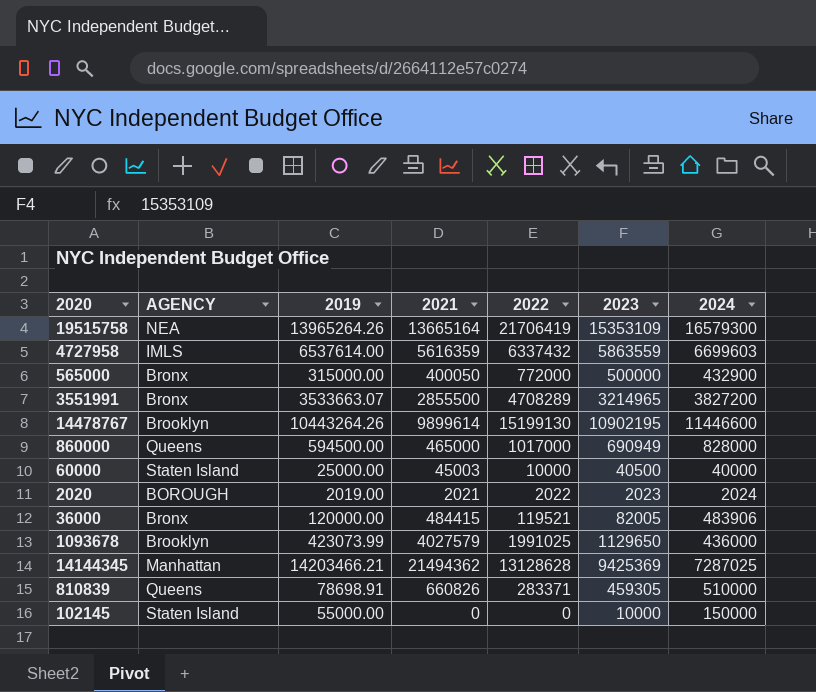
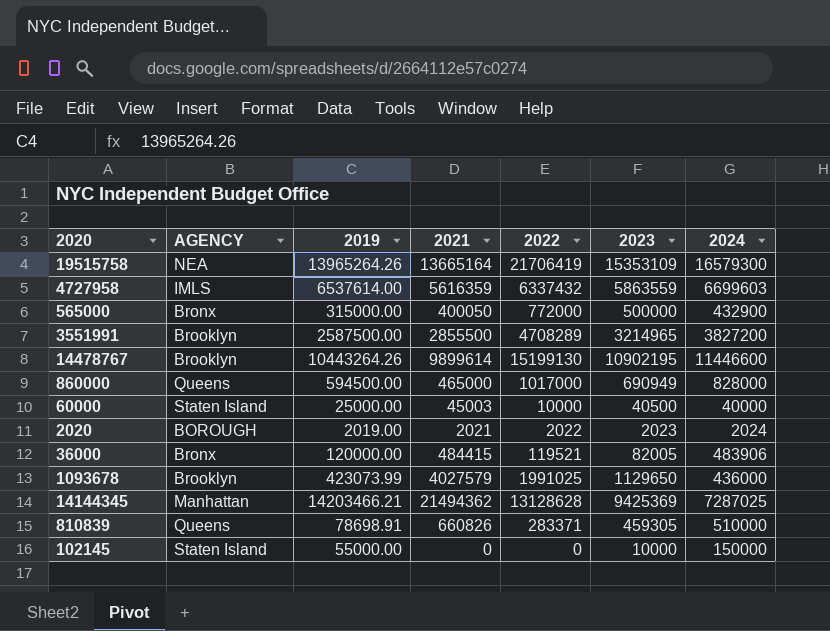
3551991 | AGENCY: Bronx -> Brooklyn
3551991 | 2019: 3533663.07 -> 2587500.00

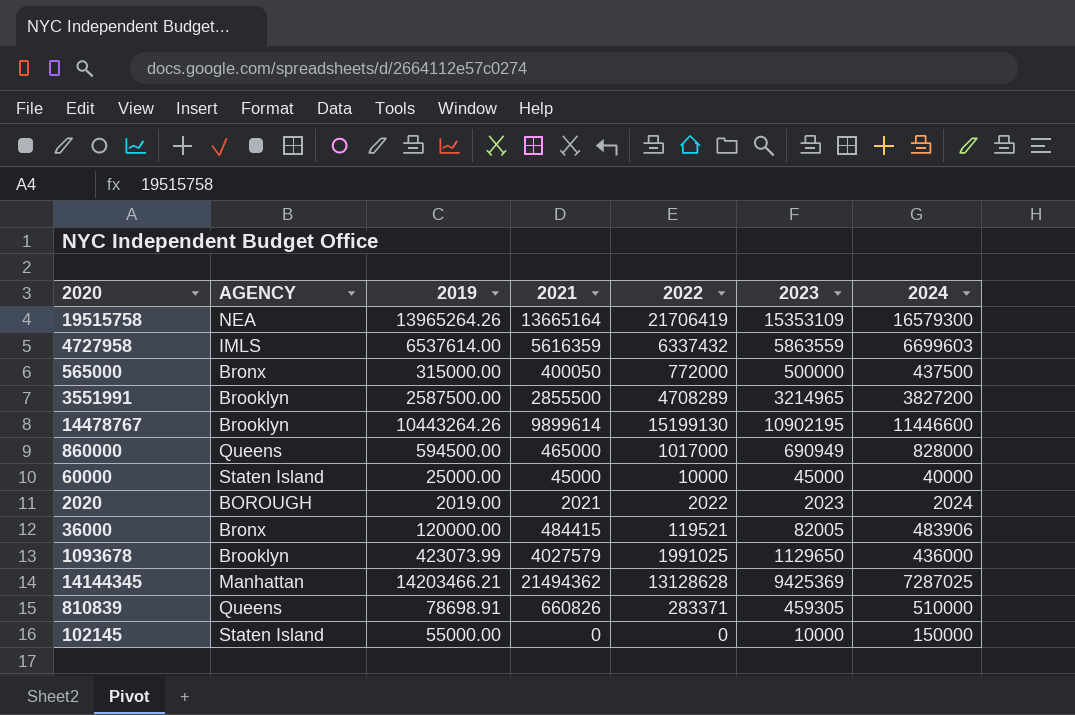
565000 | 2024: 432900 -> 437500
60000 | 2021: 45003 -> 45000
60000 | 2023: 40500 -> 45000

